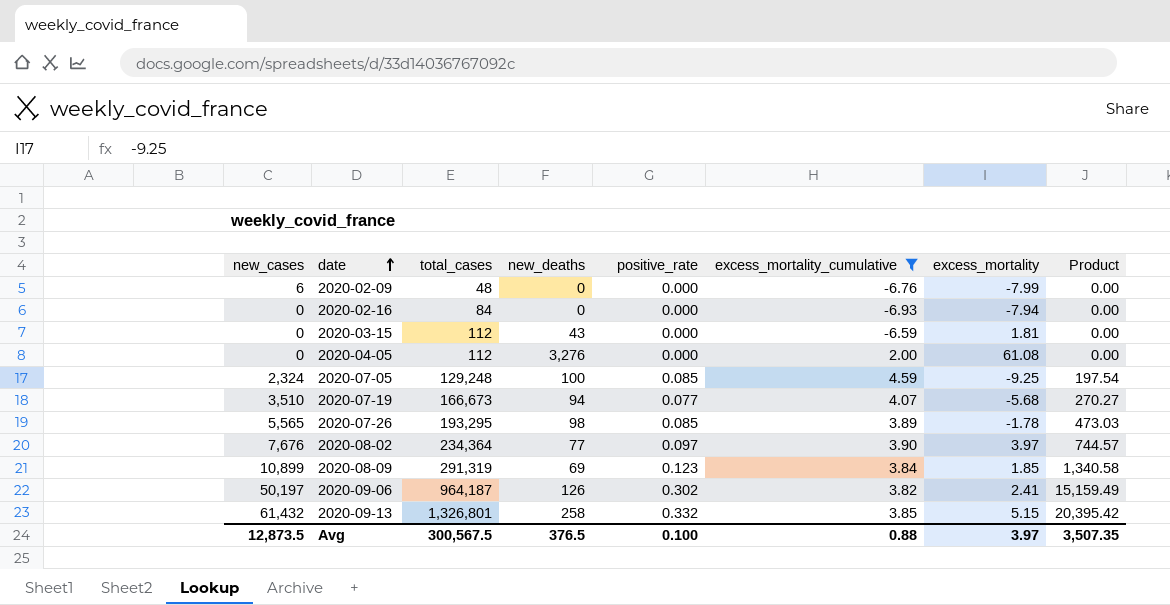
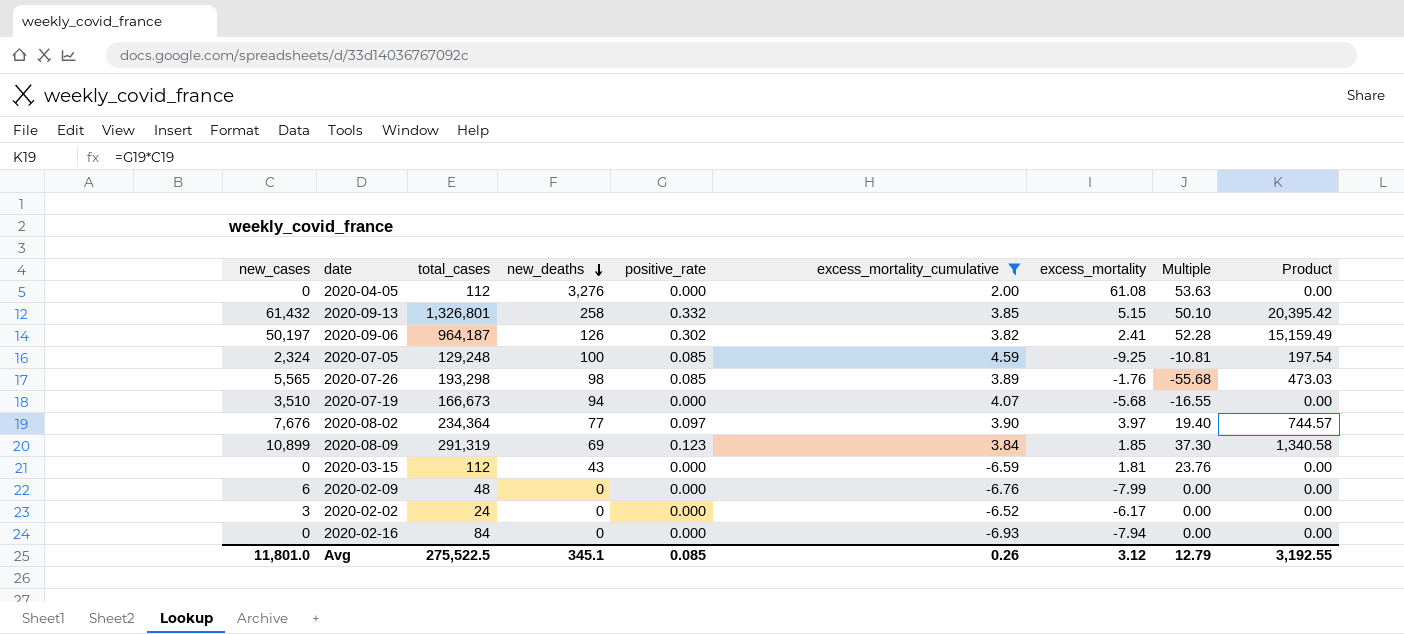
row order: date ascending -> new_deaths descending
column Multiple | formula: none -> [new_deaths] / [excess_mortality]
2020-07-26 | total_cases: 193,295 -> 193,298
2020-07-26 | excess_mortality: -1.78 -> -1.76
2020-07-19 | positive_rate: 0.077 -> 0.000
2020-07-19 | Product: 270.27 -> 0.00
row 2020-02-02: none -> 3 | 24 | 0 | 0.000 | -6.52 | -6.17 | 0.00 | 0.00
Avg | new_cases: 12,873.5 -> 11,801.0
Avg | total_cases: 300,567.5 -> 275,522.5
Avg | new_deaths: 376.5 -> 345.1
Avg | positive_rate: 0.100 -> 0.085
Avg | excess_mortality_cumulative: 0.88 -> 0.26
Avg | excess_mortality: 3.97 -> 3.12
Avg | Product: 3,507.35 -> 3,192.55

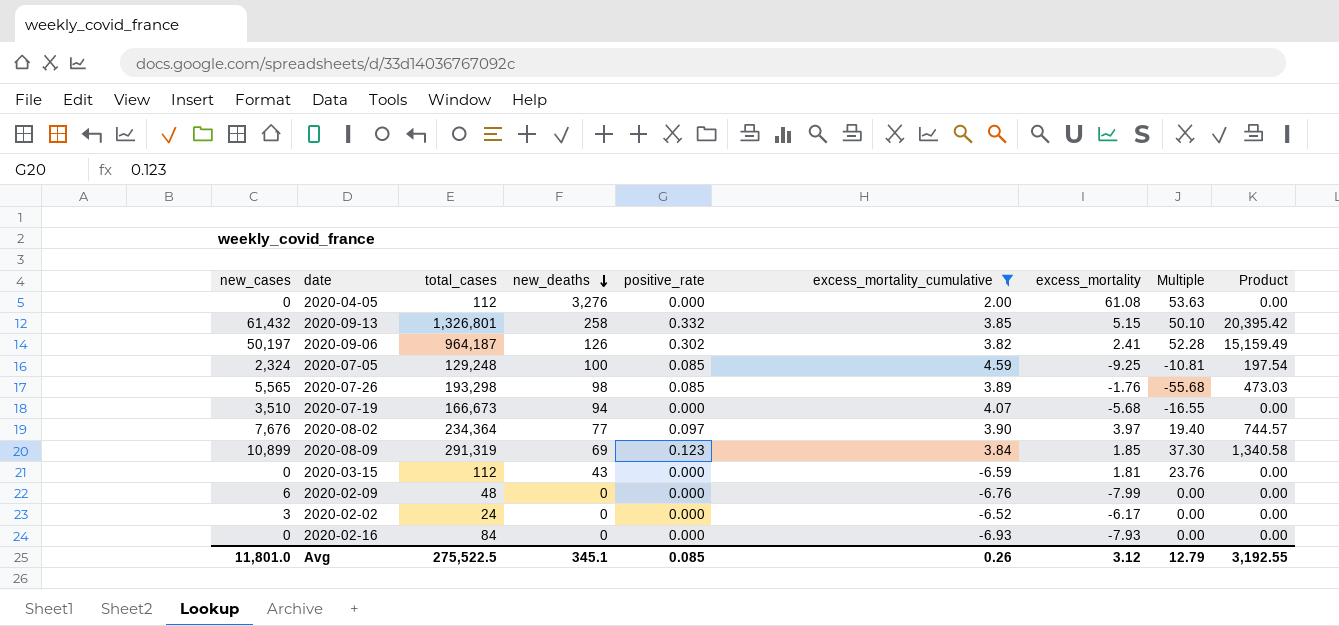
2020-02-16 | excess_mortality: -7.94 -> -7.93

